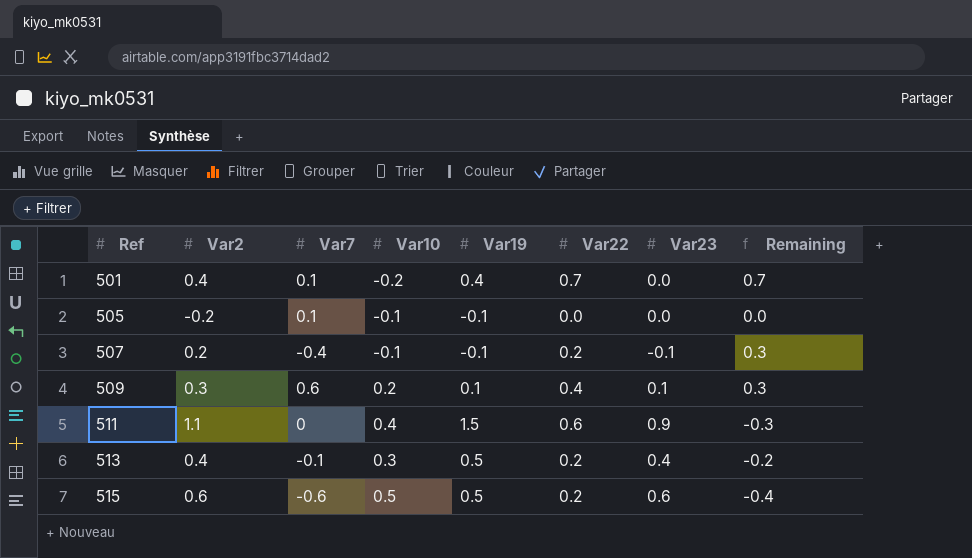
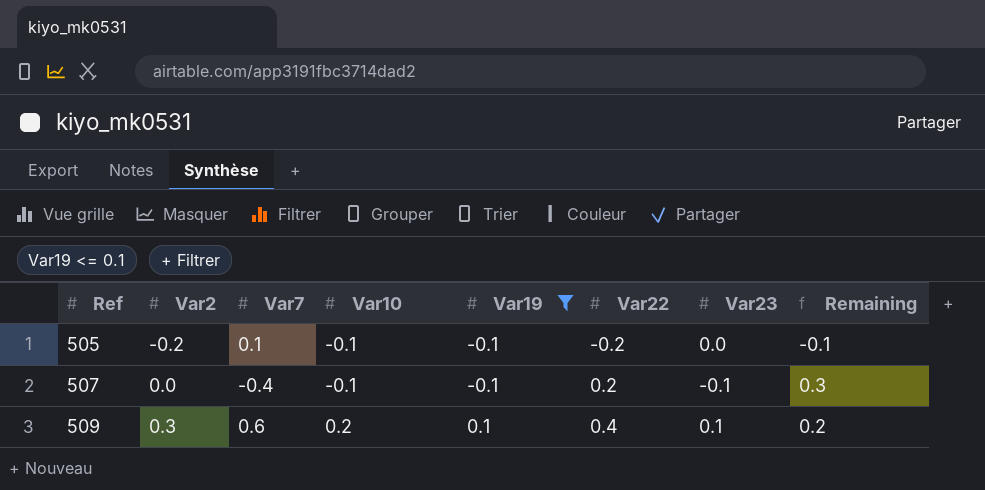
filter: none -> Var19 <= 0.1
column Remaining | formula: [Var22] - [Var23] -> [Var22] - [Var10]
505 | Var22: 0.0 -> -0.2
507 | Var2: 0.2 -> 0.0

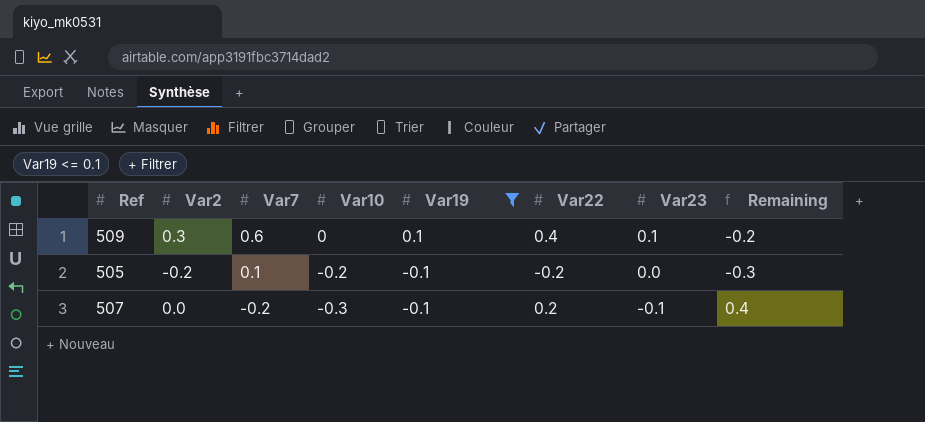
row order: Ref ascending -> Var7 descending
column Remaining | formula: [Var22] - [Var10] -> [Var22] - [Var7]
509 | Var10: 0.2 -> 0
505 | Var10: -0.1 -> -0.2
507 | Var7: -0.4 -> -0.2
507 | Var10: -0.1 -> -0.3

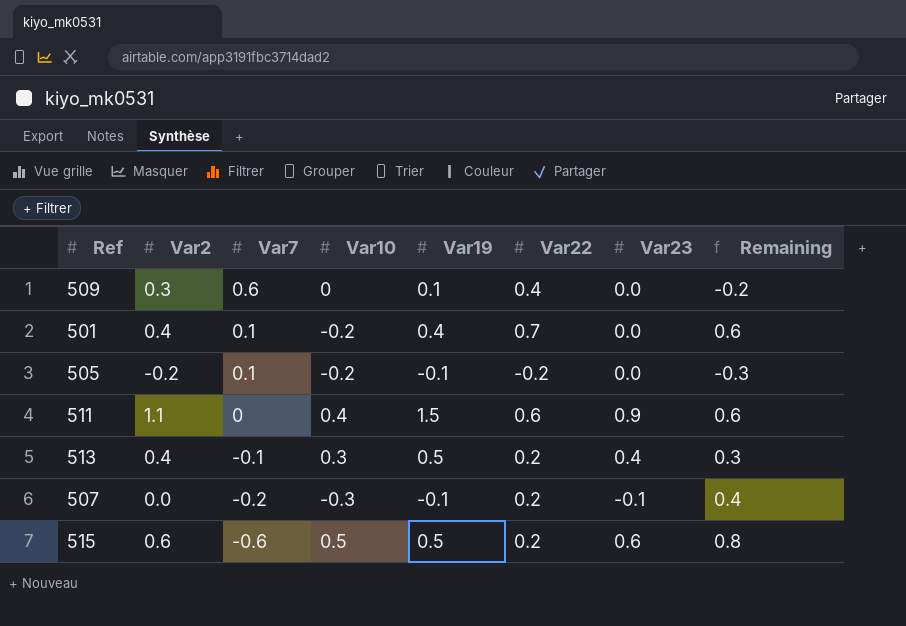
filter: Var19 <= 0.1 -> none
509 | Var23: 0.1 -> 0.0

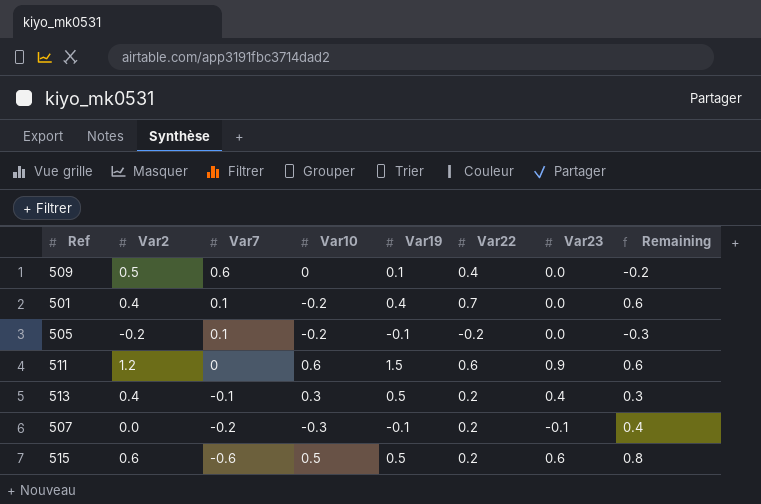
509 | Var2: 0.3 -> 0.5
511 | Var2: 1.1 -> 1.2
511 | Var10: 0.4 -> 0.6

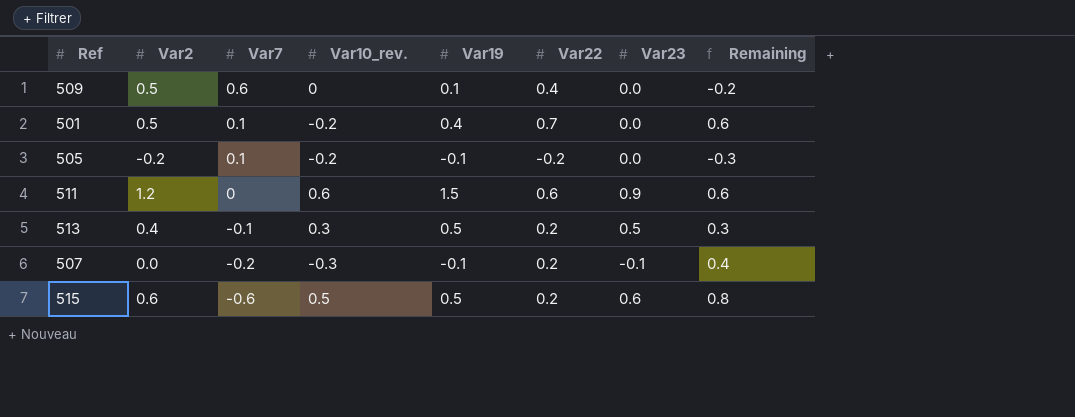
column name: Var10 -> Var10_rev.
501 | Var2: 0.4 -> 0.5
513 | Var23: 0.4 -> 0.5

